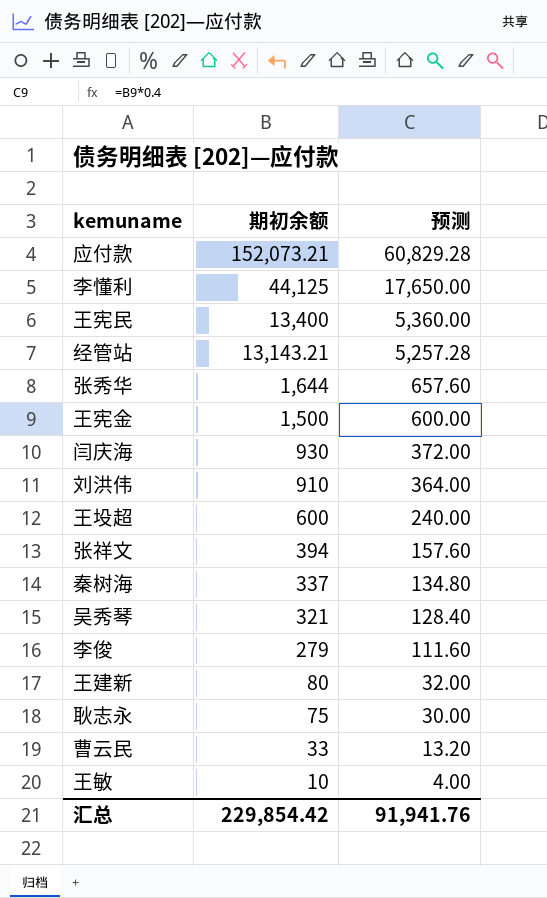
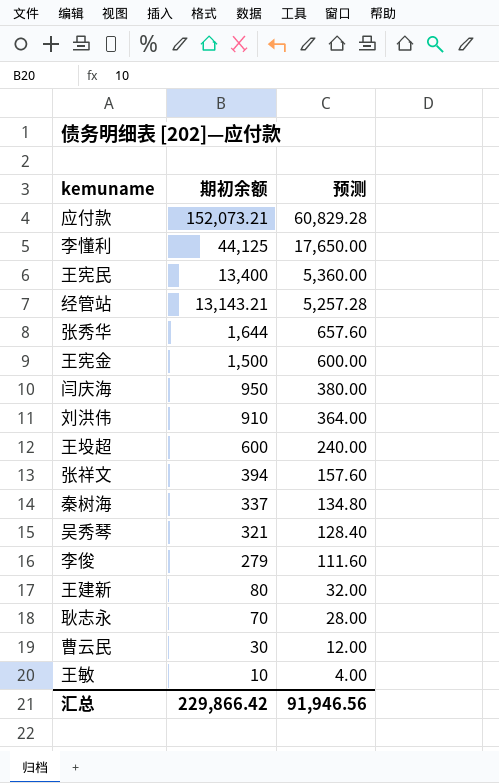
闫庆海 | 期初余额: 930 -> 950
闫庆海 | 预测: 372.00 -> 380.00
耿志永 | 期初余额: 75 -> 70
耿志永 | 预测: 30.00 -> 28.00
曹云民 | 期初余额: 33 -> 30
曹云民 | 预测: 13.20 -> 12.00
汇总 | 期初余额: 229,854.42 -> 229,866.42
汇总 | 预测: 91,941.76 -> 91,946.56

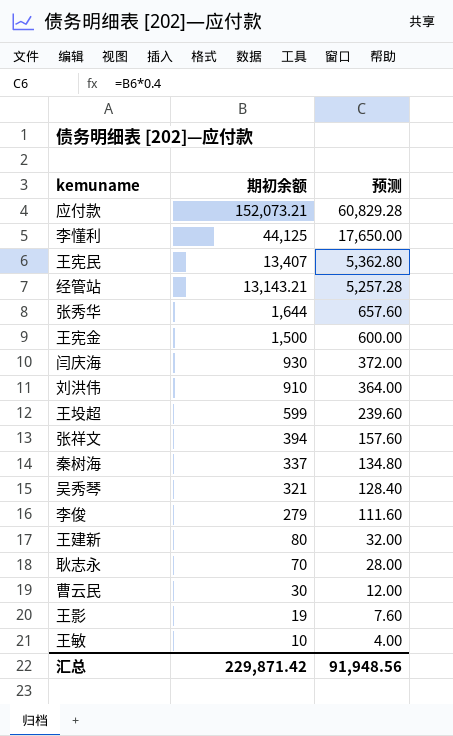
王宪民 | 期初余额: 13,400 -> 13,407
王宪民 | 预测: 5,360.00 -> 5,362.80
闫庆海 | 期初余额: 950 -> 930
闫庆海 | 预测: 380.00 -> 372.00
王坄超 | 期初余额: 600 -> 599
王坄超 | 预测: 240.00 -> 239.60
row 王影: none -> 19 | 7.60
汇总 | 期初余额: 229,866.42 -> 229,871.42
汇总 | 预测: 91,946.56 -> 91,948.56

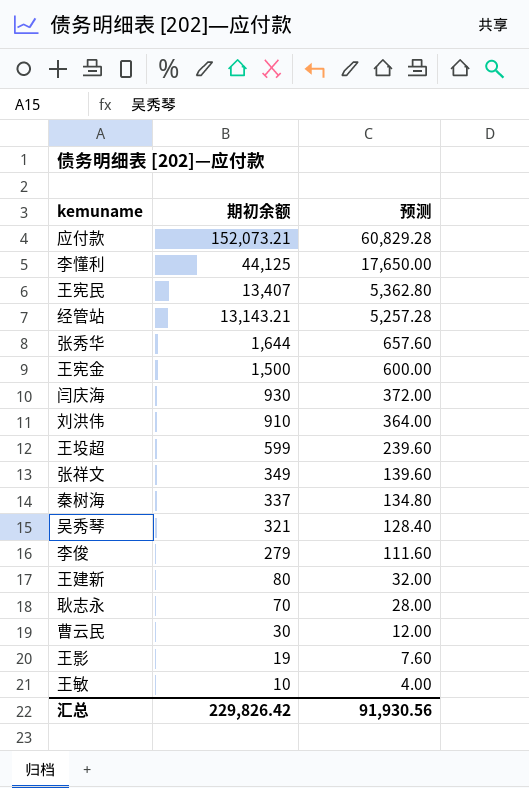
张祥文 | 期初余额: 394 -> 349
张祥文 | 预测: 157.60 -> 139.60
汇总 | 期初余额: 229,871.42 -> 229,826.42
汇总 | 预测: 91,948.56 -> 91,930.56

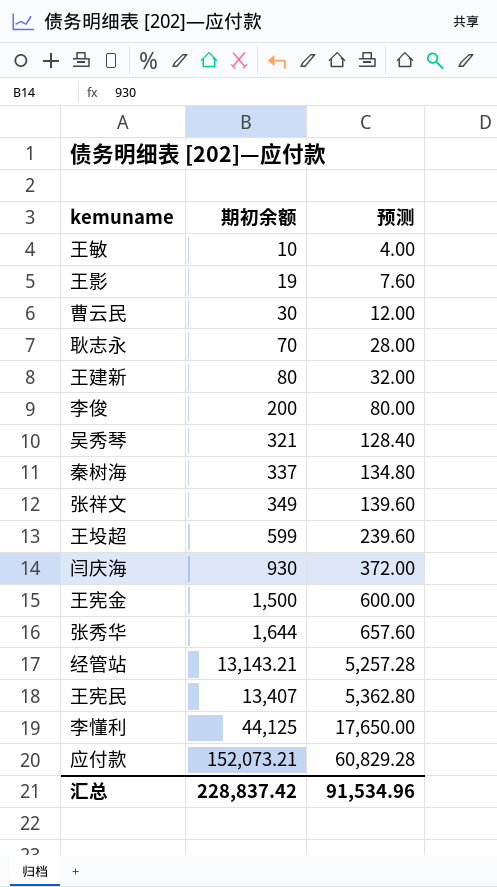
row order: 期初余额 descending -> 期初余额 ascending
row 刘洪伟: 910 | 364.00 -> none
李俊 | 期初余额: 279 -> 200
李俊 | 预测: 111.60 -> 80.00
汇总 | 期初余额: 229,826.42 -> 228,837.42
汇总 | 预测: 91,930.56 -> 91,534.96

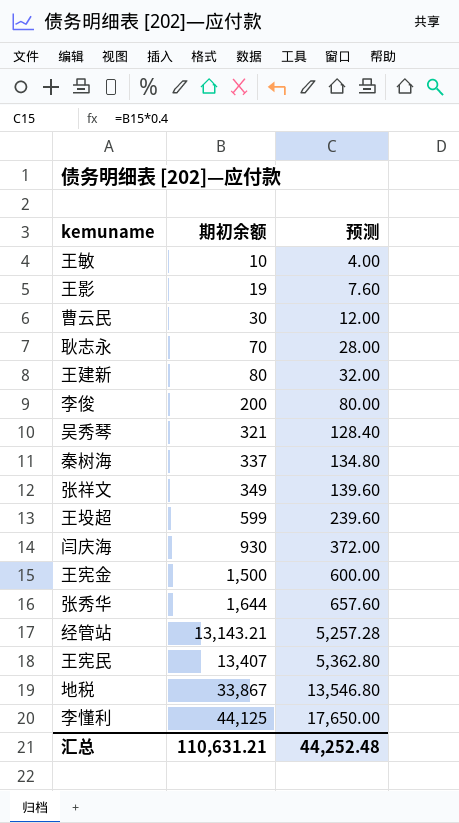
row 应付款: 152,073.21 | 60,829.28 -> none
row 地税: none -> 33,867 | 13,546.80
汇总 | 期初余额: 228,837.42 -> 110,631.21
汇总 | 预测: 91,534.96 -> 44,252.48

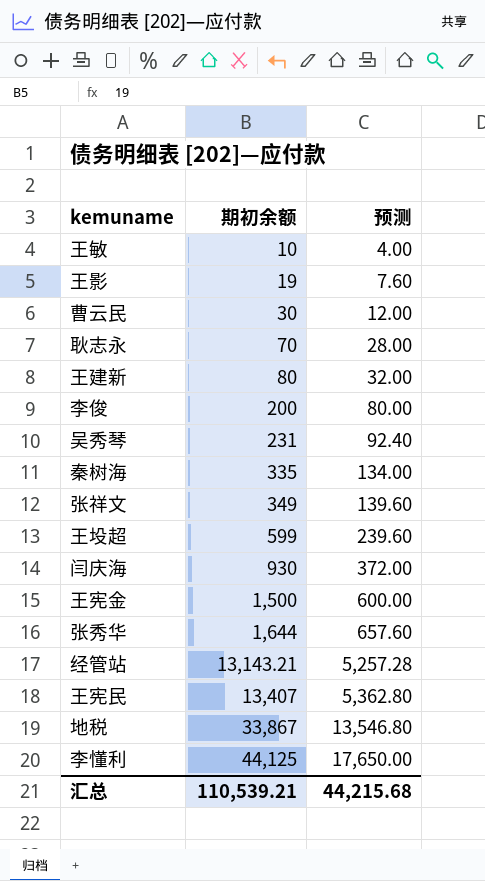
吴秀琴 | 期初余额: 321 -> 231
吴秀琴 | 预测: 128.40 -> 92.40
秦树海 | 期初余额: 337 -> 335
秦树海 | 预测: 134.80 -> 134.00
汇总 | 期初余额: 110,631.21 -> 110,539.21
汇总 | 预测: 44,252.48 -> 44,215.68

